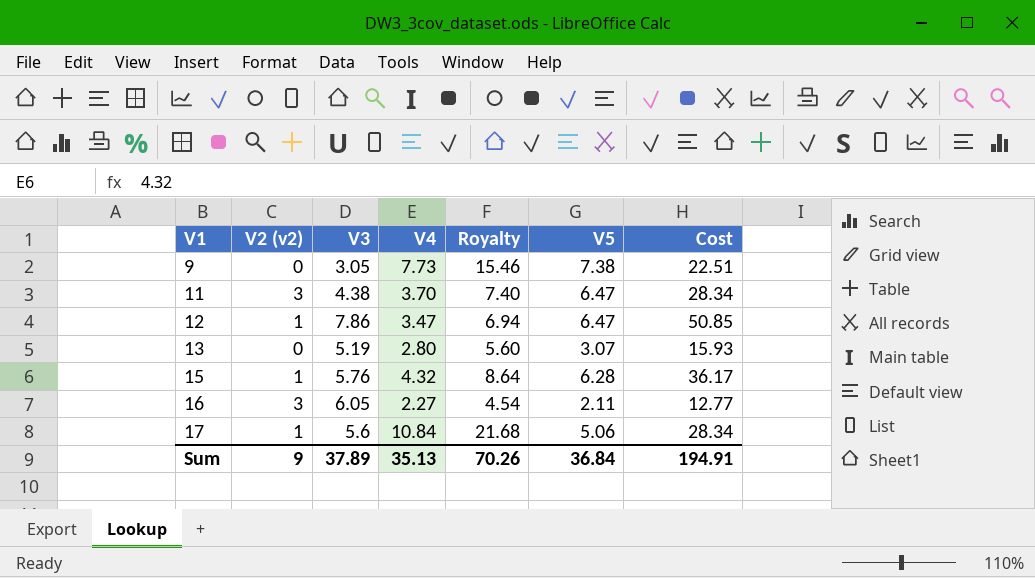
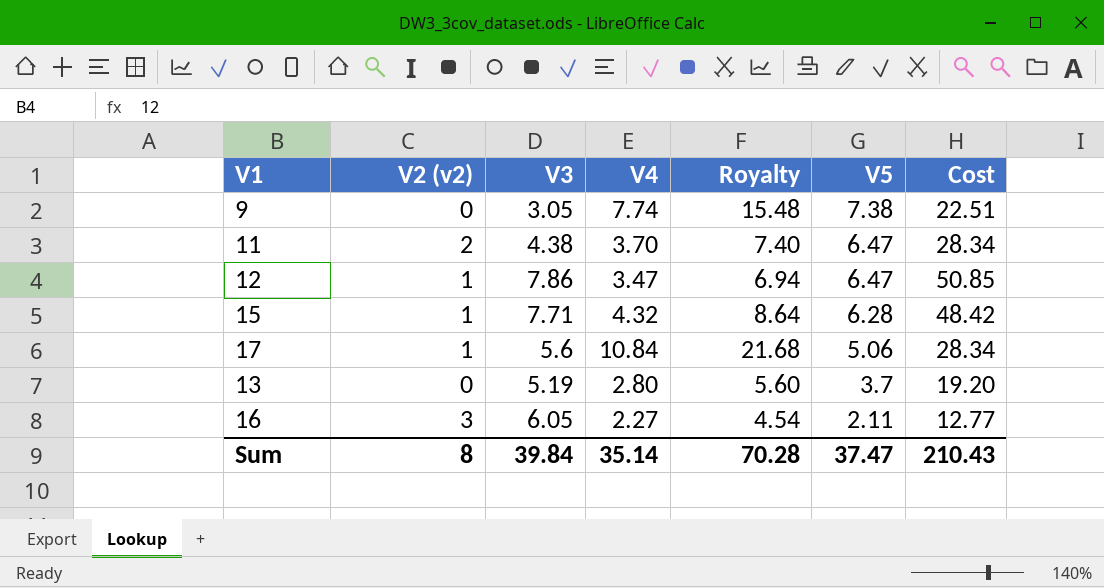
row order: V1 ascending -> V5 descending
9 | V4: 7.73 -> 7.74
9 | Royalty: 15.46 -> 15.48
11 | V2 (v2): 3 -> 2
15 | V3: 5.76 -> 7.71
15 | Cost: 36.17 -> 48.42
13 | V5: 3.07 -> 3.7
13 | Cost: 15.93 -> 19.20
Sum | V2 (v2): 9 -> 8
Sum | V3: 37.89 -> 39.84
Sum | V4: 35.13 -> 35.14
Sum | Royalty: 70.26 -> 70.28
Sum | V5: 36.84 -> 37.47
Sum | Cost: 194.91 -> 210.43

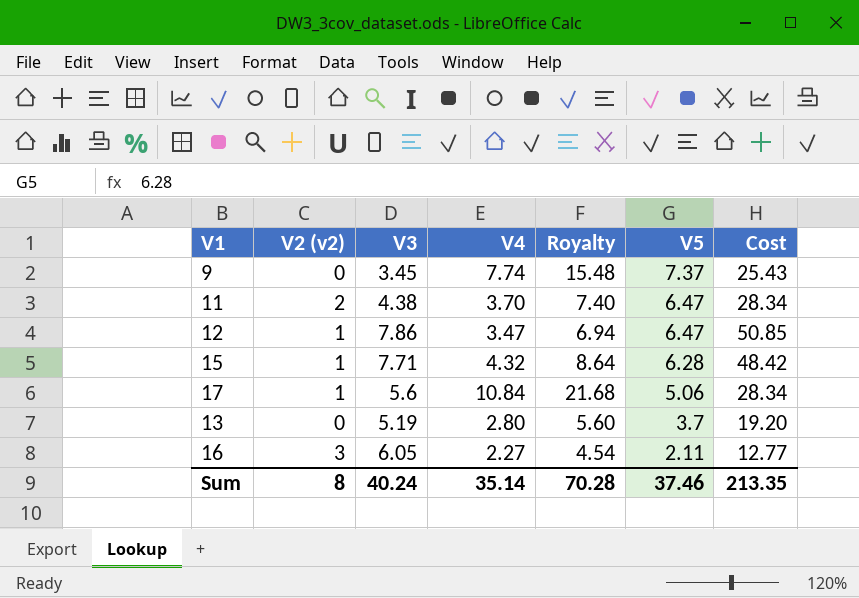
9 | V3: 3.05 -> 3.45
9 | V5: 7.38 -> 7.37
9 | Cost: 22.51 -> 25.43
Sum | V3: 39.84 -> 40.24
Sum | V5: 37.47 -> 37.46
Sum | Cost: 210.43 -> 213.35

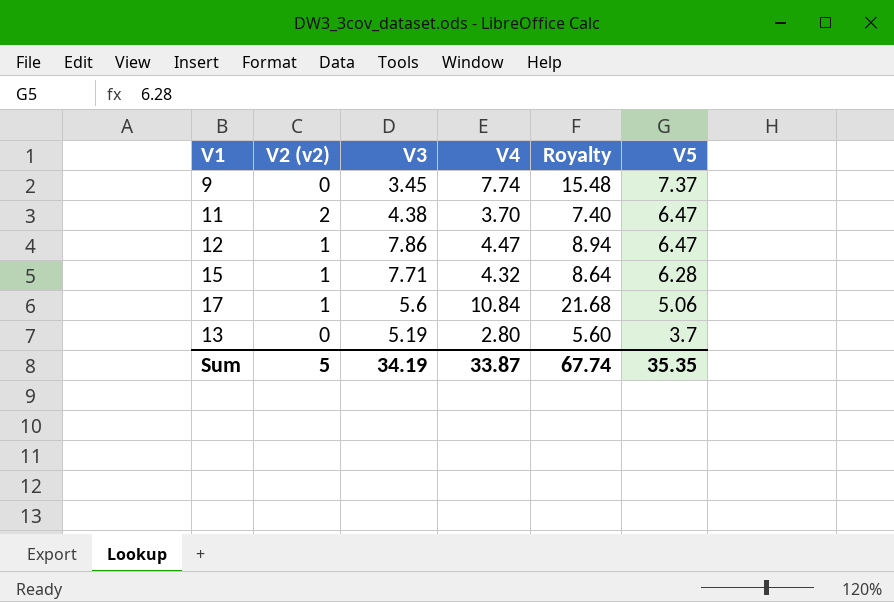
column Cost | formula: [V3] * [V5] -> none
row 16: 3 | 6.05 | 2.27 | 4.54 | 2.11 | 12.77 -> none
12 | V4: 3.47 -> 4.47
12 | Royalty: 6.94 -> 8.94
Sum | V2 (v2): 8 -> 5
Sum | V3: 40.24 -> 34.19
Sum | V4: 35.14 -> 33.87
Sum | Royalty: 70.28 -> 67.74
Sum | V5: 37.46 -> 35.35

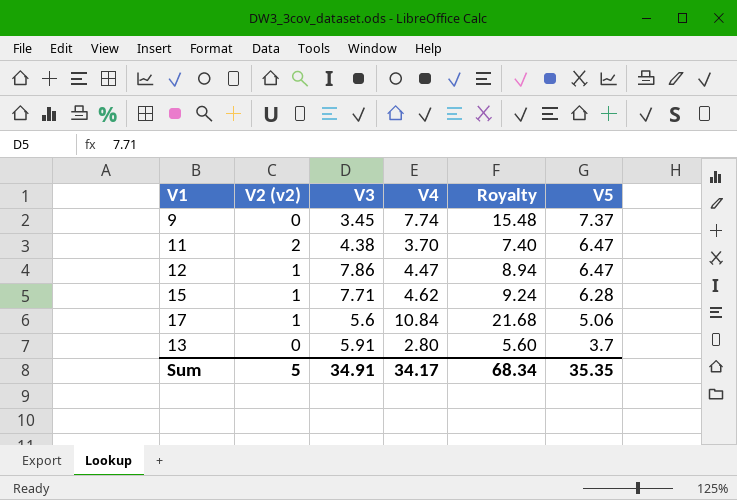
15 | V4: 4.32 -> 4.62
15 | Royalty: 8.64 -> 9.24
13 | V3: 5.19 -> 5.91
Sum | V3: 34.19 -> 34.91
Sum | V4: 33.87 -> 34.17
Sum | Royalty: 67.74 -> 68.34

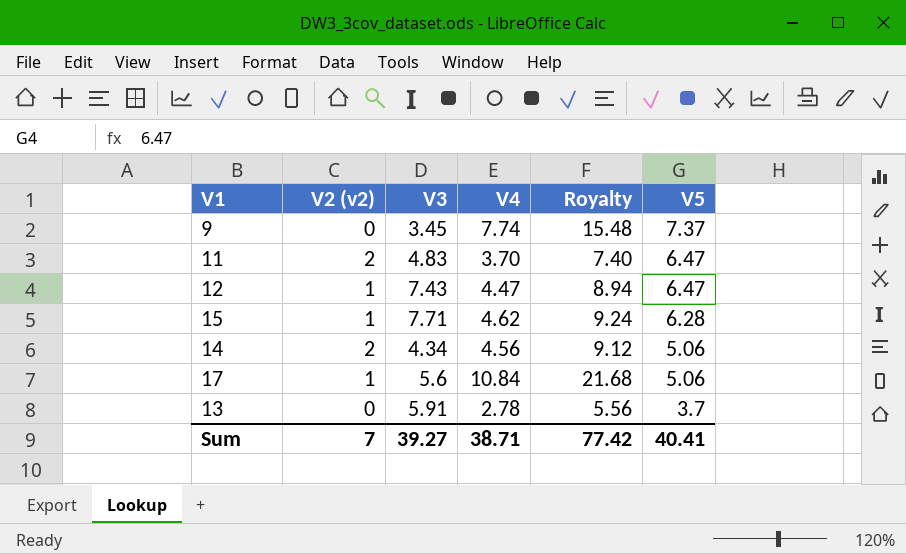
11 | V3: 4.38 -> 4.83
12 | V3: 7.86 -> 7.43
row 14: none -> 2 | 4.34 | 4.56 | 9.12 | 5.06
13 | V4: 2.80 -> 2.78
13 | Royalty: 5.60 -> 5.56
Sum | V2 (v2): 5 -> 7
Sum | V3: 34.91 -> 39.27
Sum | V4: 34.17 -> 38.71
Sum | Royalty: 68.34 -> 77.42
Sum | V5: 35.35 -> 40.41

